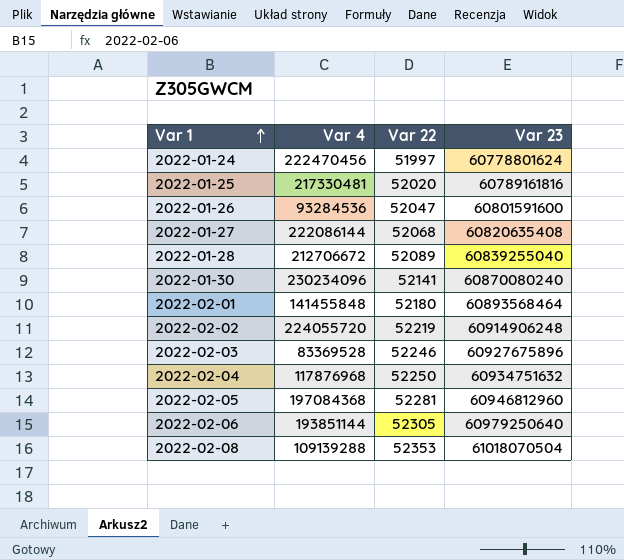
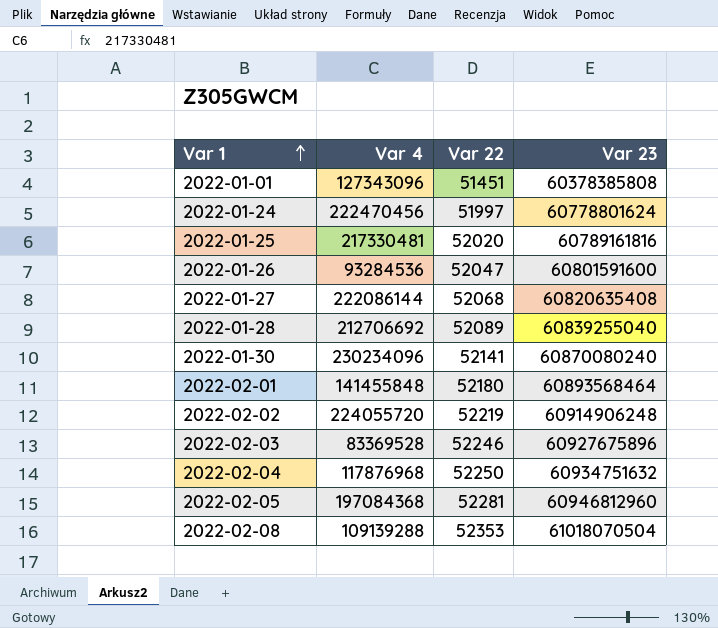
row 2022-02-06: 193851144 | 52305 | 60979250640 -> none
row 2022-01-01: none -> 127343096 | 51451 | 60378385808
2022-01-28 | Var 4: 212706672 -> 212706692

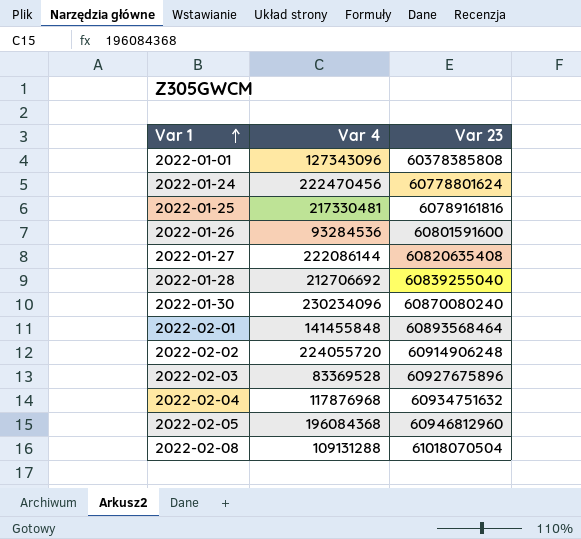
column Var 22 | position: 3 -> none
2022-02-05 | Var 4: 197084368 -> 196084368
2022-02-08 | Var 4: 109139288 -> 109131288

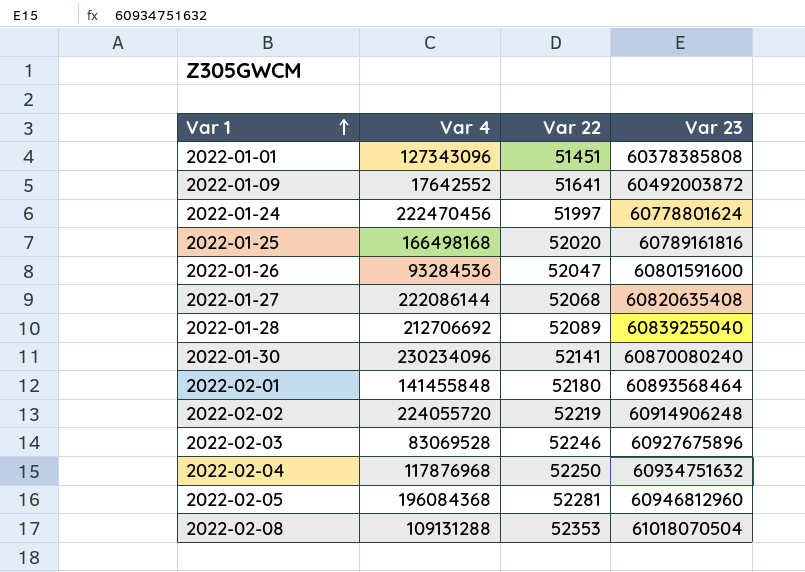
column Var 22 | position: none -> 3
row 2022-01-09: none -> 17642552 | 51641 | 60492003872
2022-01-25 | Var 4: 217330481 -> 166498168
2022-02-03 | Var 4: 83369528 -> 83069528

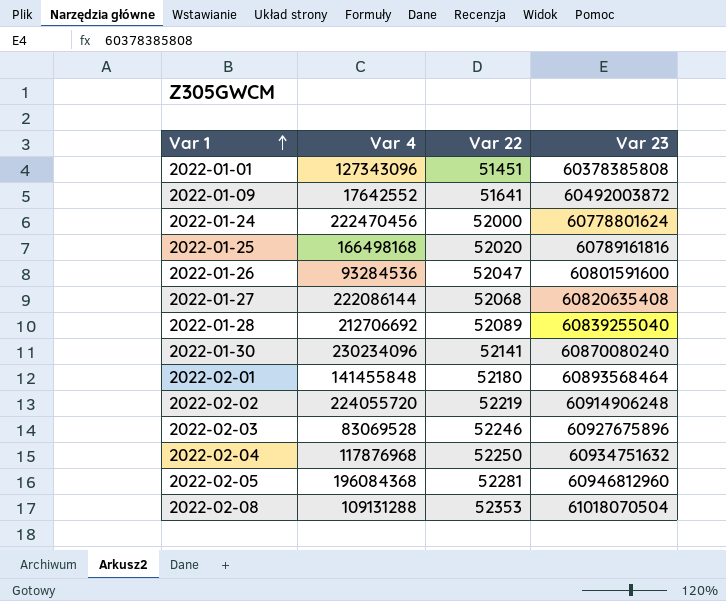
2022-01-24 | Var 22: 51997 -> 52000

